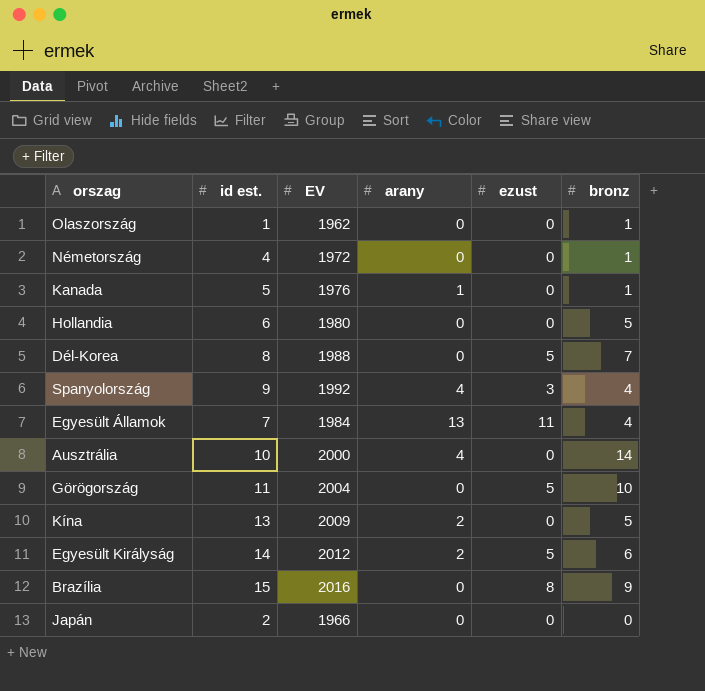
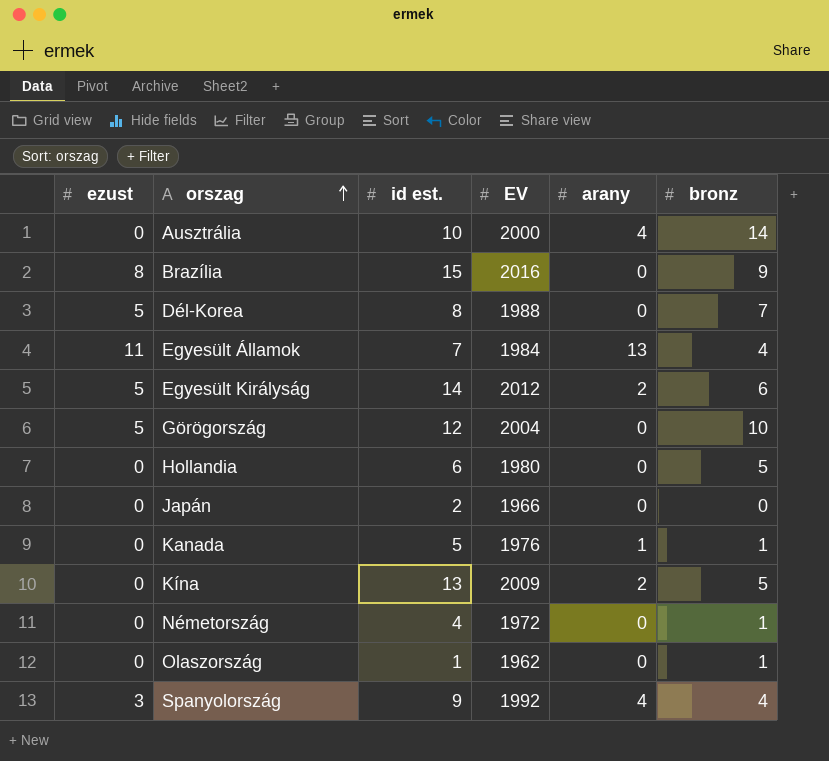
row order: none -> orszag ascending
column ezust | position: 5 -> 1
Görögország | id est.: 11 -> 12

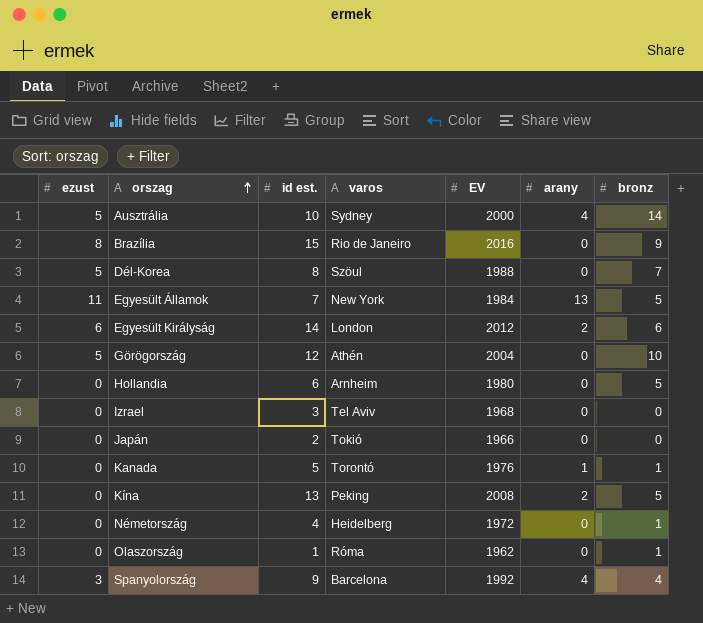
column varos | position: none -> 4
Ausztrália | ezust: 0 -> 5
Egyesült Államok | bronz: 4 -> 5
Egyesült Királyság | ezust: 5 -> 6
row Izrael: none -> 0 | 3 | Tel Aviv | 1968 | 0 | 0
Kína | EV: 2009 -> 2008

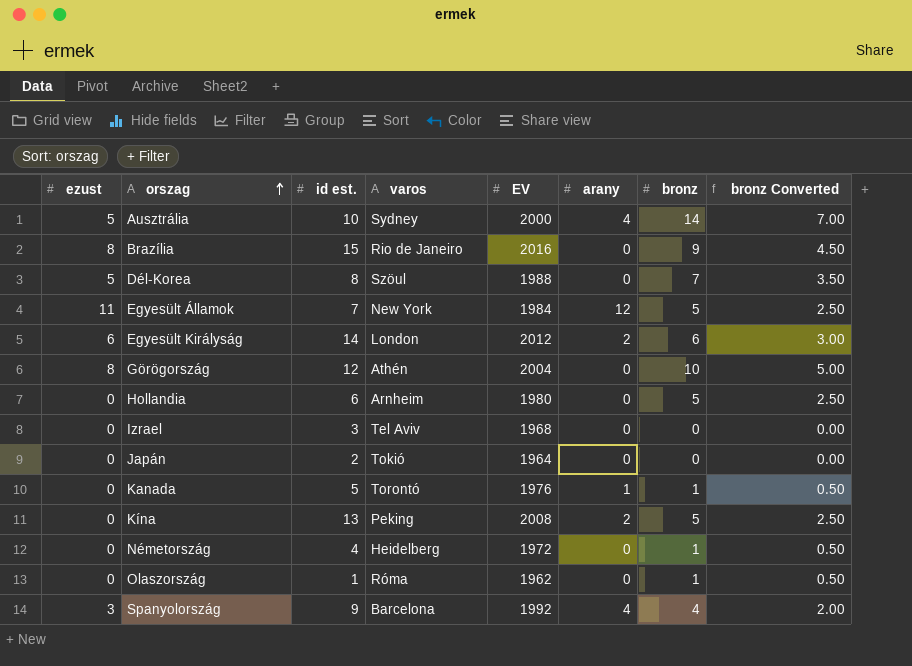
column bronz Converted | formula: none -> [bronz] * 0.5
Egyesült Államok | arany: 13 -> 12
Görögország | ezust: 5 -> 8
Japán | EV: 1966 -> 1964

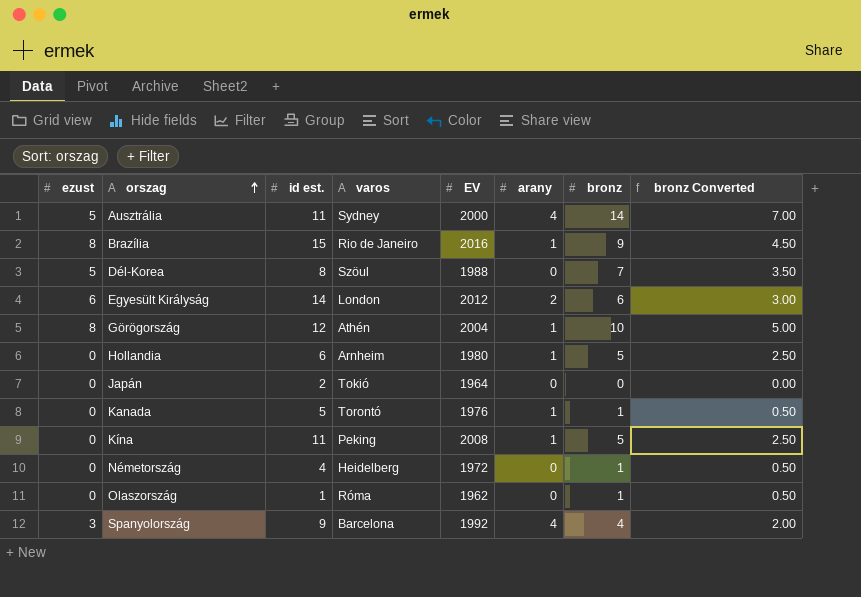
row Egyesült Államok: 11 | 7 | New York | 1984 | 12 | 5 | 2.50 -> none
row Izrael: 0 | 3 | Tel Aviv | 1968 | 0 | 0 | 0.00 -> none
Ausztrália | id est.: 10 -> 11
Brazília | arany: 0 -> 1
Görögország | arany: 0 -> 1
Hollandia | arany: 0 -> 1
Kína | id est.: 13 -> 11
Kína | arany: 2 -> 1

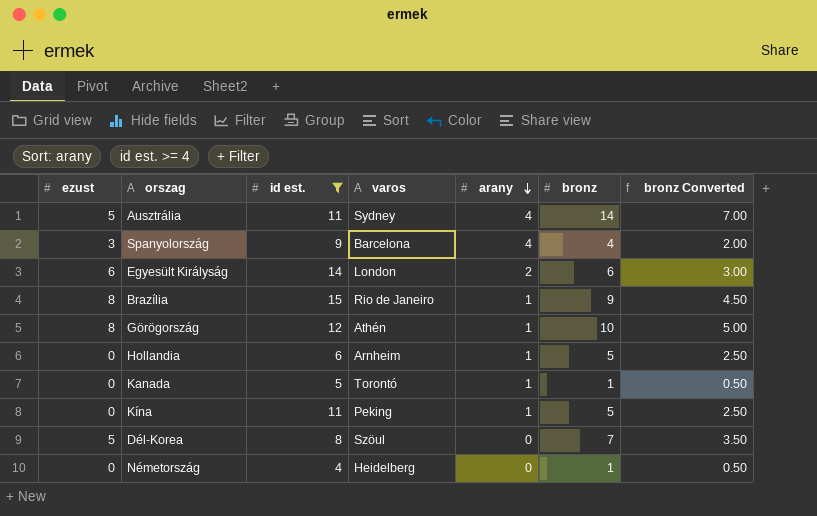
filter: none -> id est. >= 4
row order: orszag ascending -> arany descending
column EV | position: 5 -> none

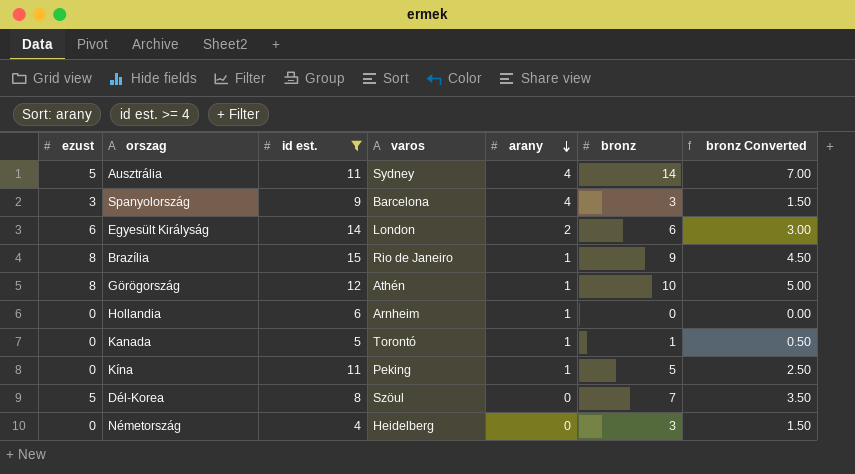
Spanyolország | bronz: 4 -> 3
Spanyolország | bronz Converted: 2.00 -> 1.50
Hollandia | bronz: 5 -> 0
Hollandia | bronz Converted: 2.50 -> 0.00
Németország | bronz: 1 -> 3
Németország | bronz Converted: 0.50 -> 1.50

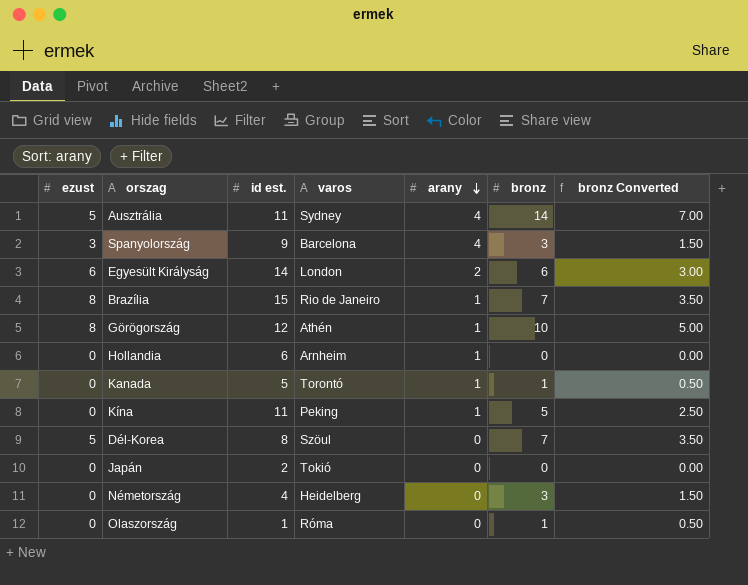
filter: id est. >= 4 -> none
Brazília | bronz: 9 -> 7
Brazília | bronz Converted: 4.50 -> 3.50

